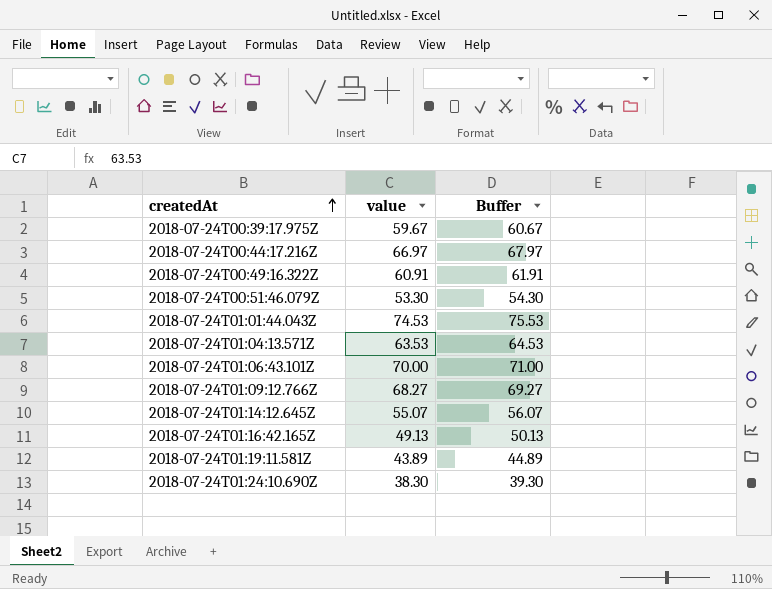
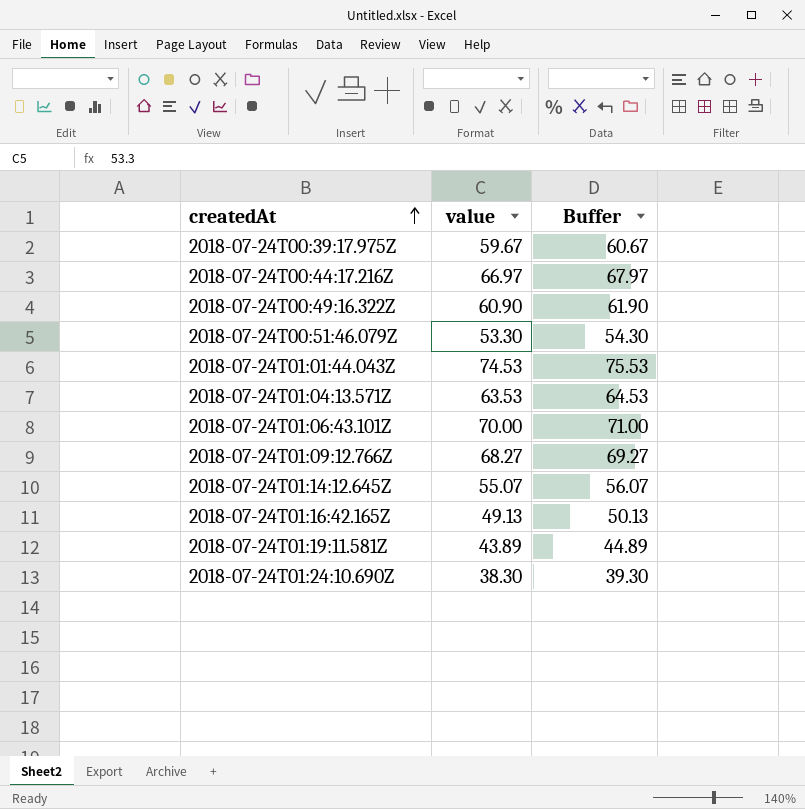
2018-07-24T00:49:16.322Z | value: 60.91 -> 60.90
2018-07-24T00:49:16.322Z | Buffer: 61.91 -> 61.90

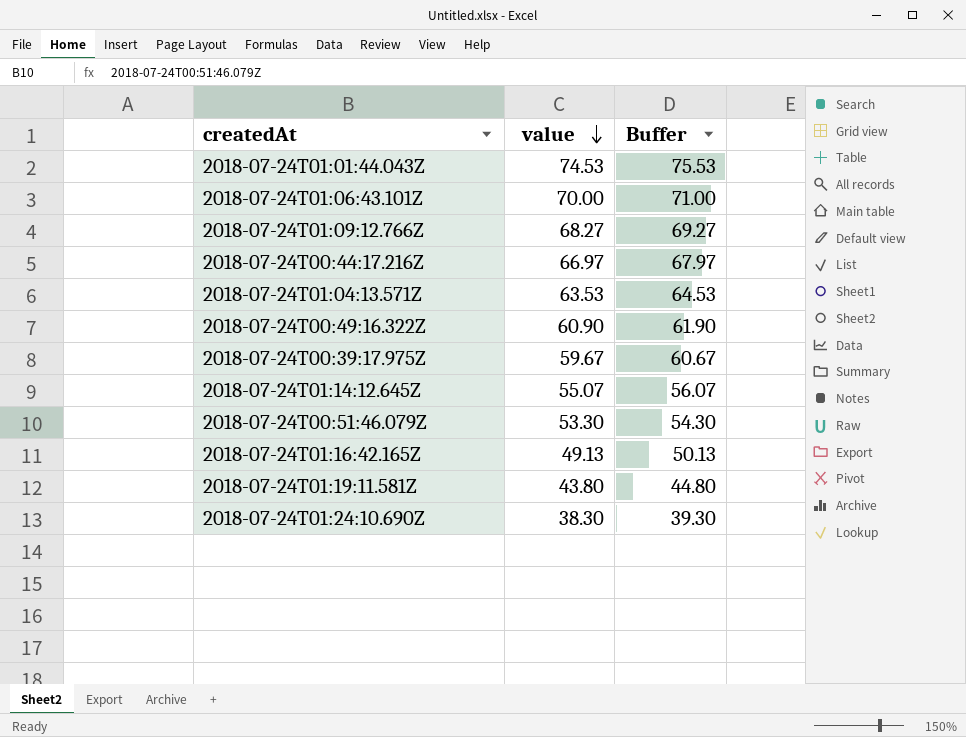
row order: createdAt ascending -> value descending
2018-07-24T01:19:11.581Z | value: 43.89 -> 43.80
2018-07-24T01:19:11.581Z | Buffer: 44.89 -> 44.80

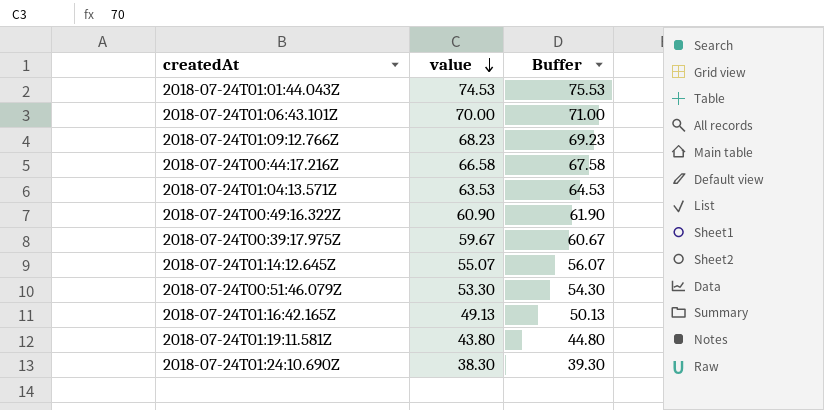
2018-07-24T01:09:12.766Z | value: 68.27 -> 68.23
2018-07-24T01:09:12.766Z | Buffer: 69.27 -> 69.23
2018-07-24T00:44:17.216Z | value: 66.97 -> 66.58
2018-07-24T00:44:17.216Z | Buffer: 67.97 -> 67.58

